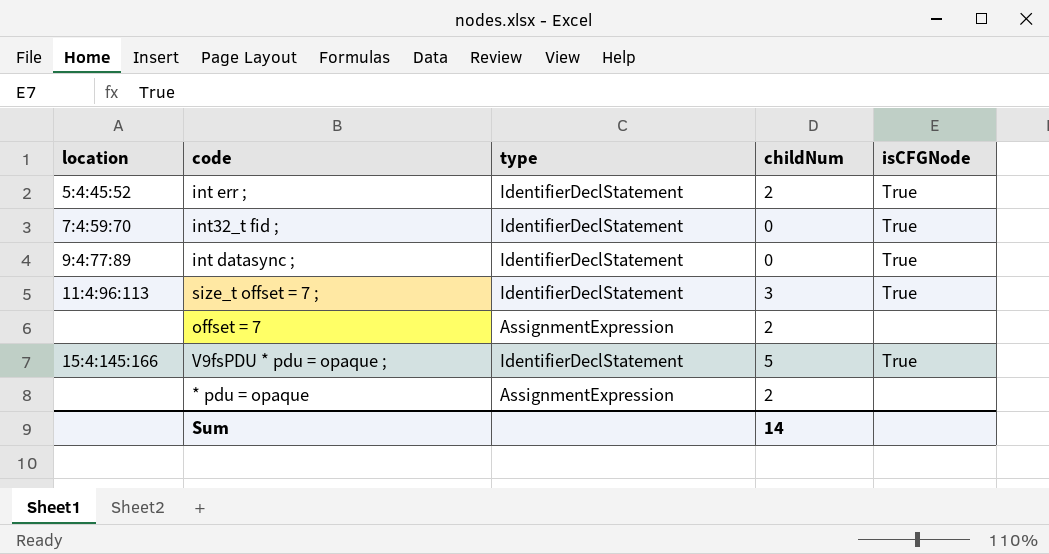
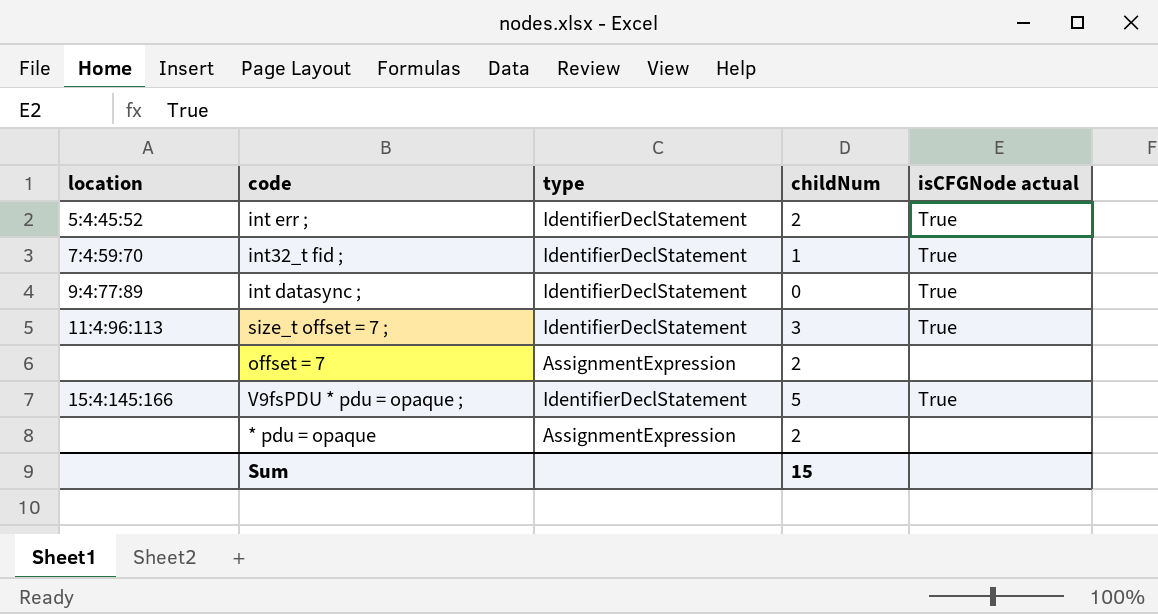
column name: isCFGNode -> isCFGNode actual
int32_t fid ; | childNum: 0 -> 1
Sum | childNum: 14 -> 15

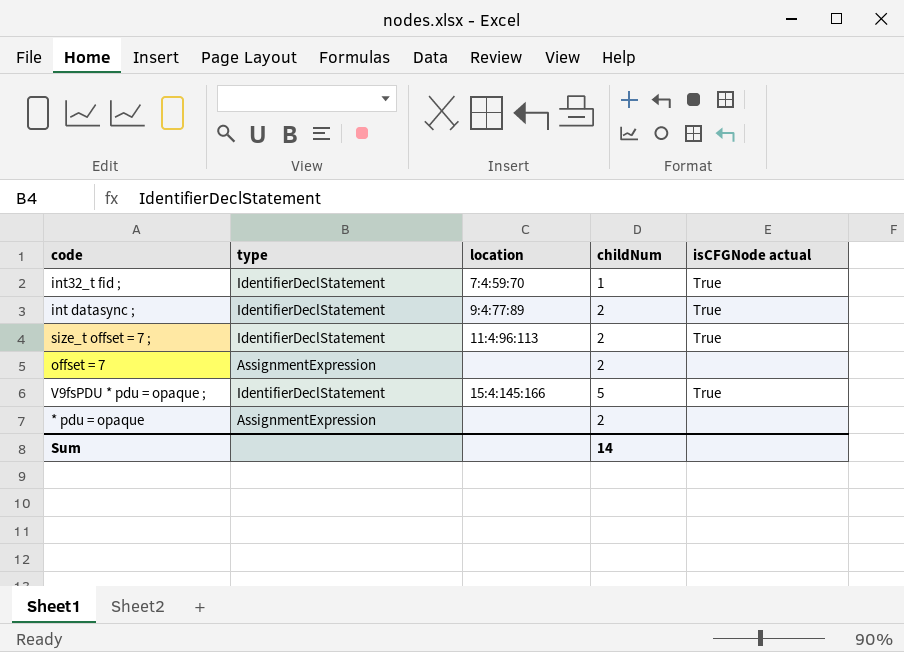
column location | position: 1 -> 3
row int err ;: 5:4:45:52 | IdentifierDeclStatement | 2 | True -> none
int datasync ; | childNum: 0 -> 2
size_t offset = 7 ; | childNum: 3 -> 2
Sum | childNum: 15 -> 14

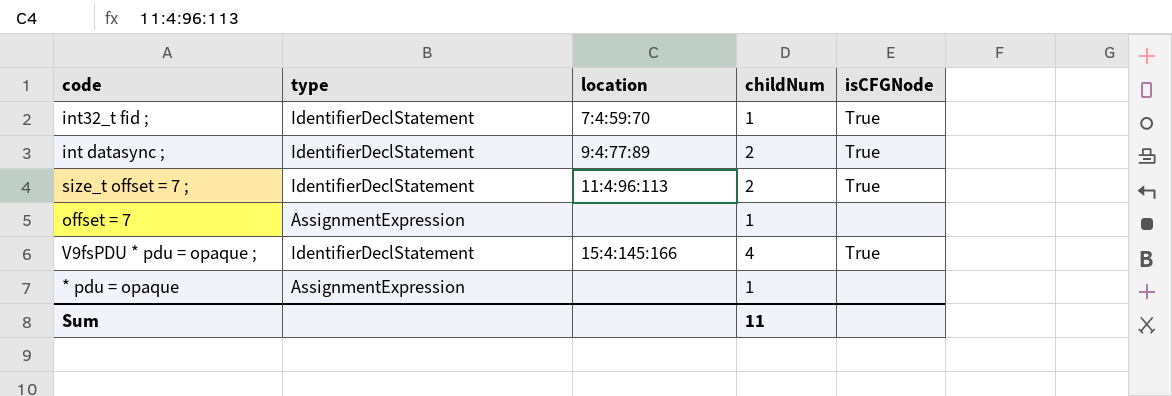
column name: isCFGNode actual -> isCFGNode
offset = 7 | childNum: 2 -> 1
V9fsPDU * pdu = opaque ; | childNum: 5 -> 4
* pdu = opaque | childNum: 2 -> 1
Sum | childNum: 14 -> 11

